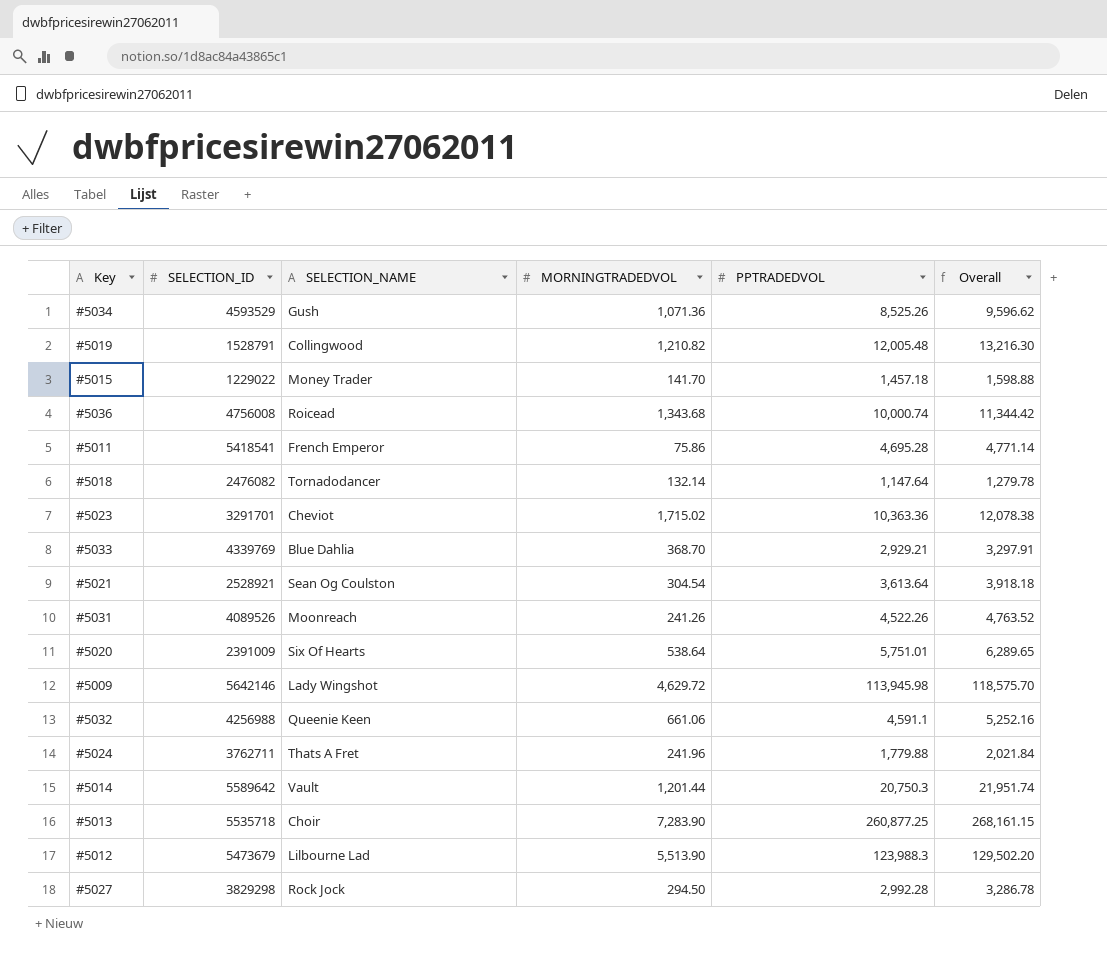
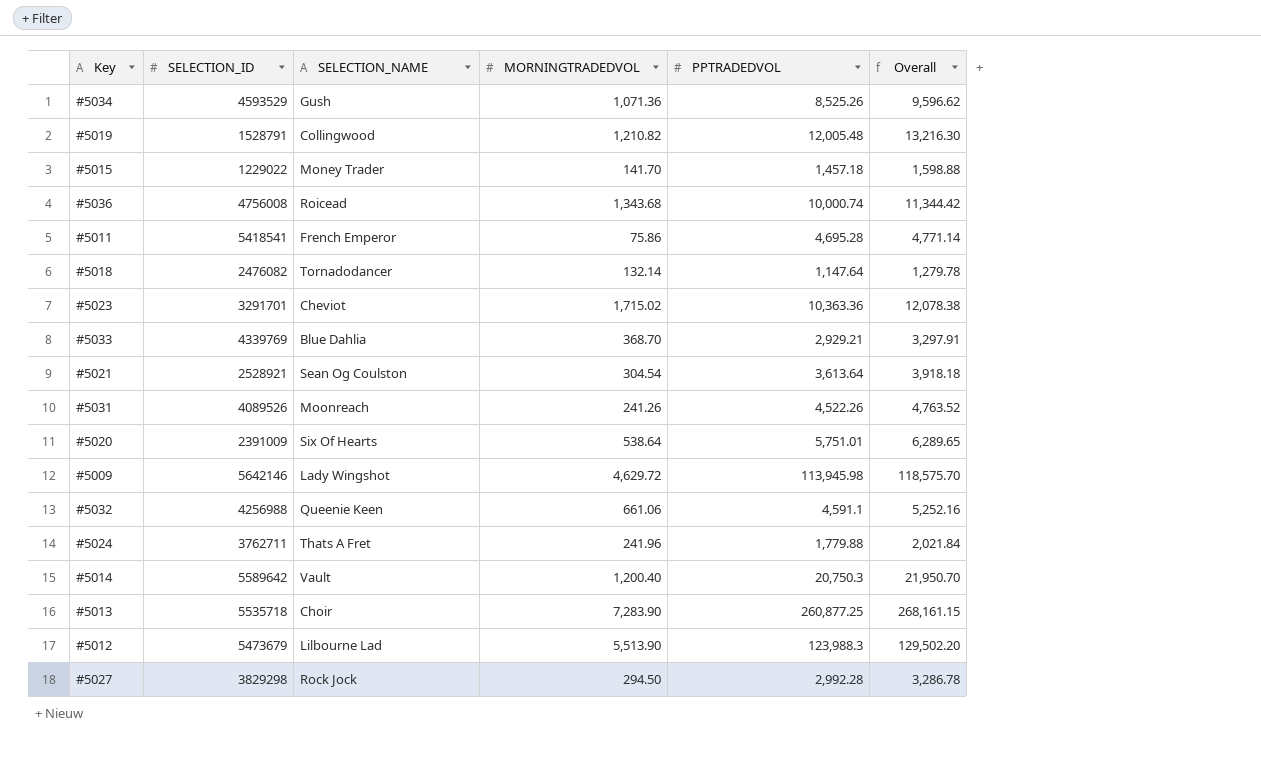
#5014 | MORNINGTRADEDVOL: 1,201.44 -> 1,200.40
#5014 | Overall: 21,951.74 -> 21,950.70

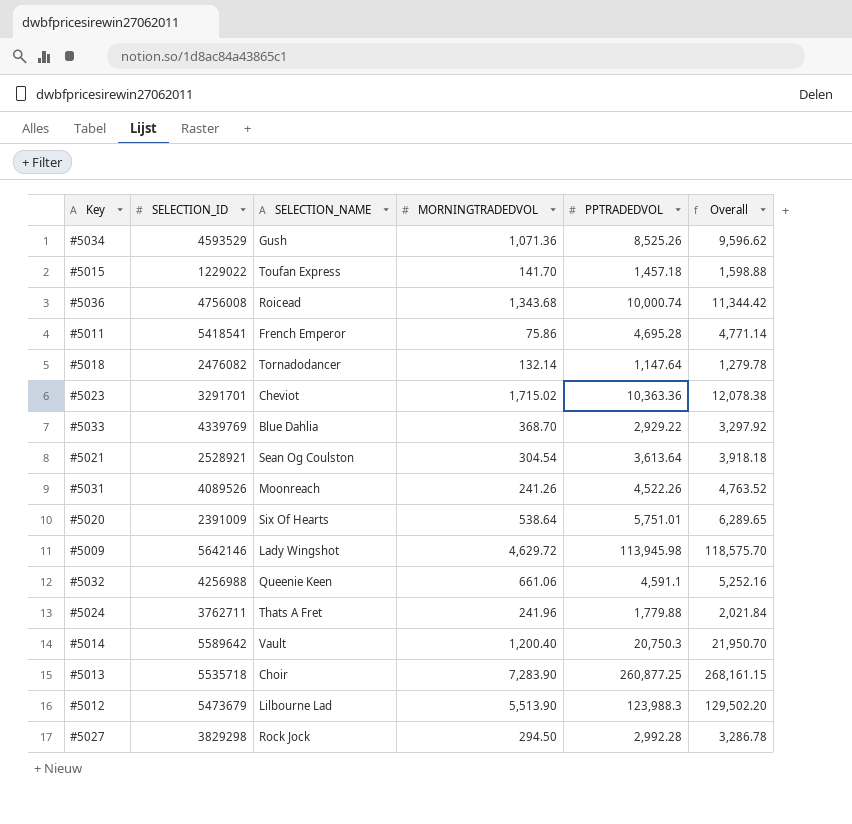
row #5019: 1528791 | Collingwood | 1,210.82 | 12,005.48 | 13,216.30 -> none
#5015 | SELECTION_NAME: Money Trader -> Toufan Express
#5033 | PPTRADEDVOL: 2,929.21 -> 2,929.22
#5033 | Overall: 3,297.91 -> 3,297.92

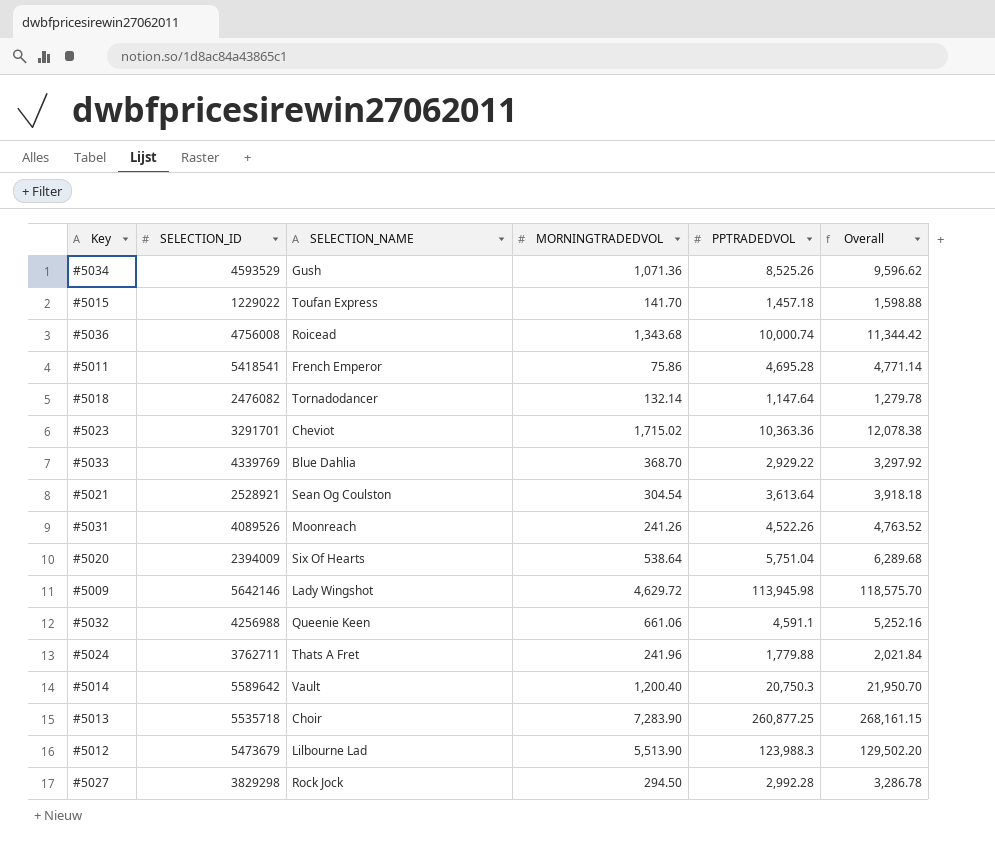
#5020 | SELECTION_ID: 2391009 -> 2394009
#5020 | PPTRADEDVOL: 5,751.01 -> 5,751.04
#5020 | Overall: 6,289.65 -> 6,289.68

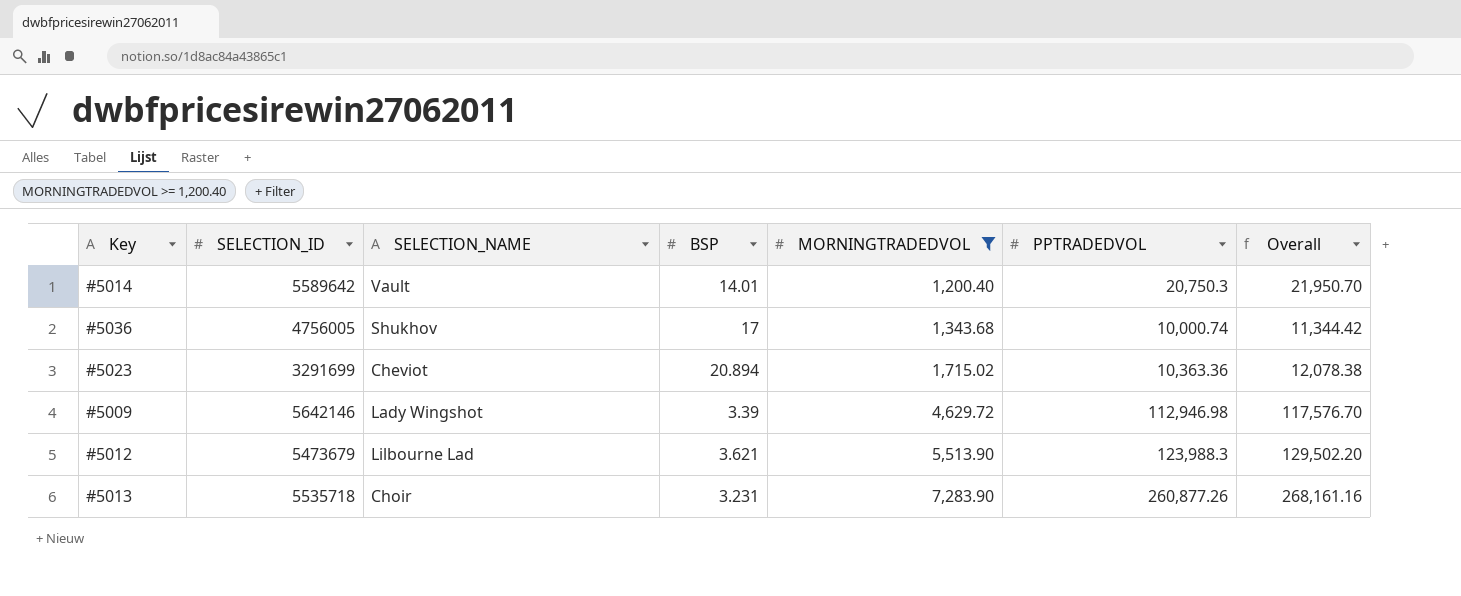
filter: none -> MORNINGTRADEDVOL >= 1,200.40
row order: none -> MORNINGTRADEDVOL ascending
column BSP | position: none -> 4
#5036 | SELECTION_ID: 4756008 -> 4756005
#5036 | SELECTION_NAME: Roicead -> Shukhov
#5023 | SELECTION_ID: 3291701 -> 3291699
#5009 | PPTRADEDVOL: 113,945.98 -> 112,946.98
#5009 | Overall: 118,575.70 -> 117,576.70
#5013 | PPTRADEDVOL: 260,877.25 -> 260,877.26
#5013 | Overall: 268,161.15 -> 268,161.16

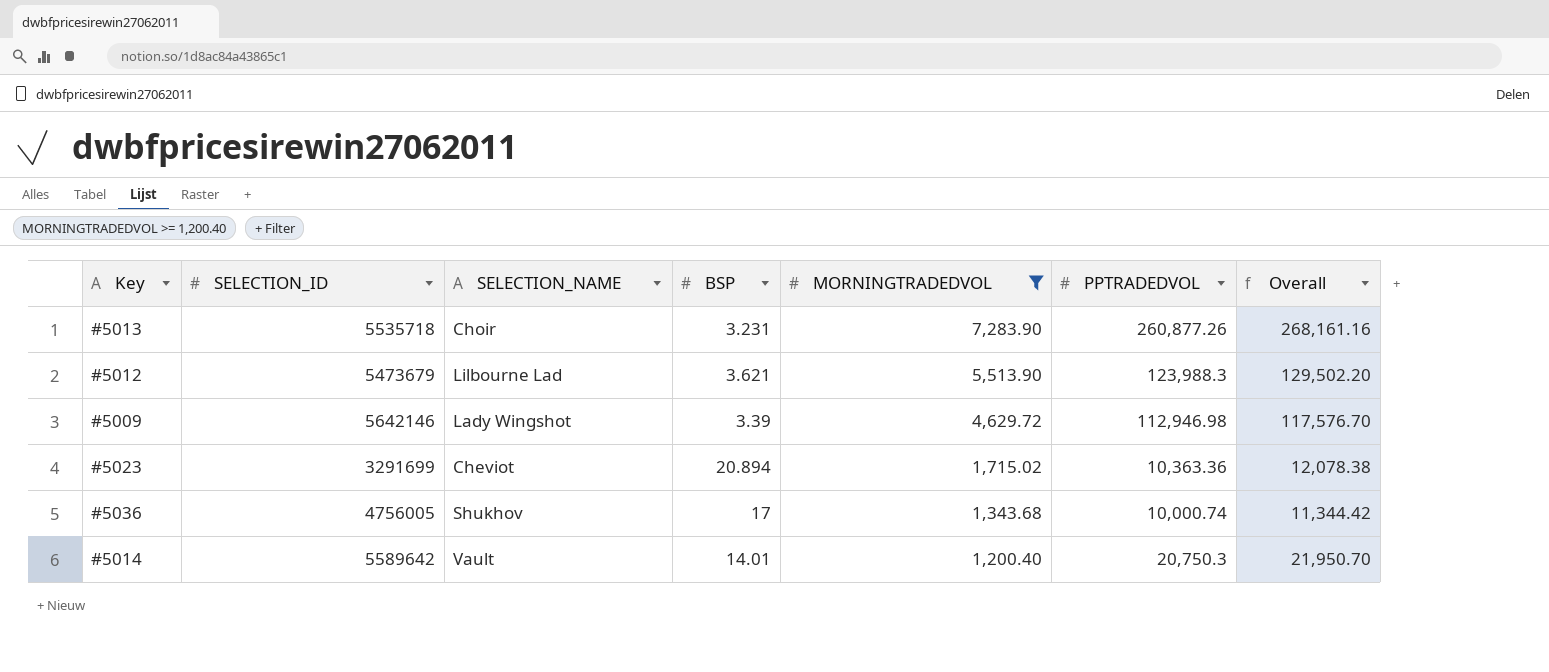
row order: MORNINGTRADEDVOL ascending -> MORNINGTRADEDVOL descending

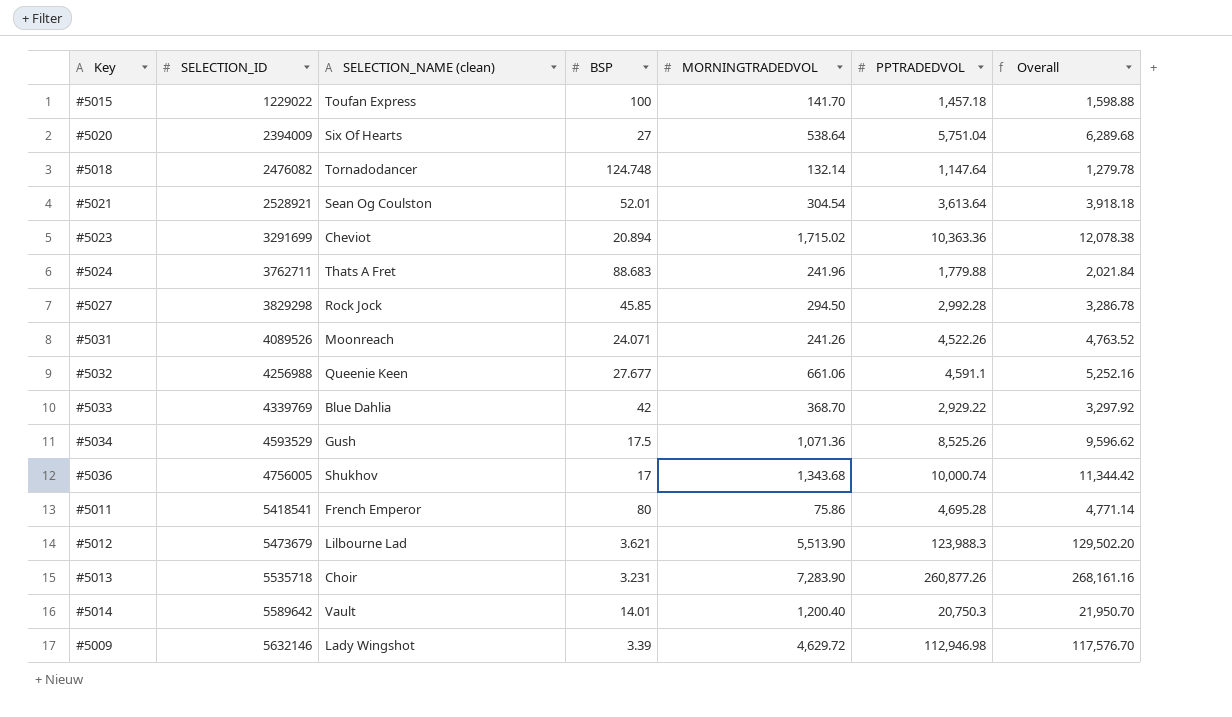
filter: MORNINGTRADEDVOL >= 1,200.40 -> none
row order: MORNINGTRADEDVOL descending -> SELECTION_ID ascending
column name: SELECTION_NAME -> SELECTION_NAME (clean)
#5009 | SELECTION_ID: 5642146 -> 5632146

